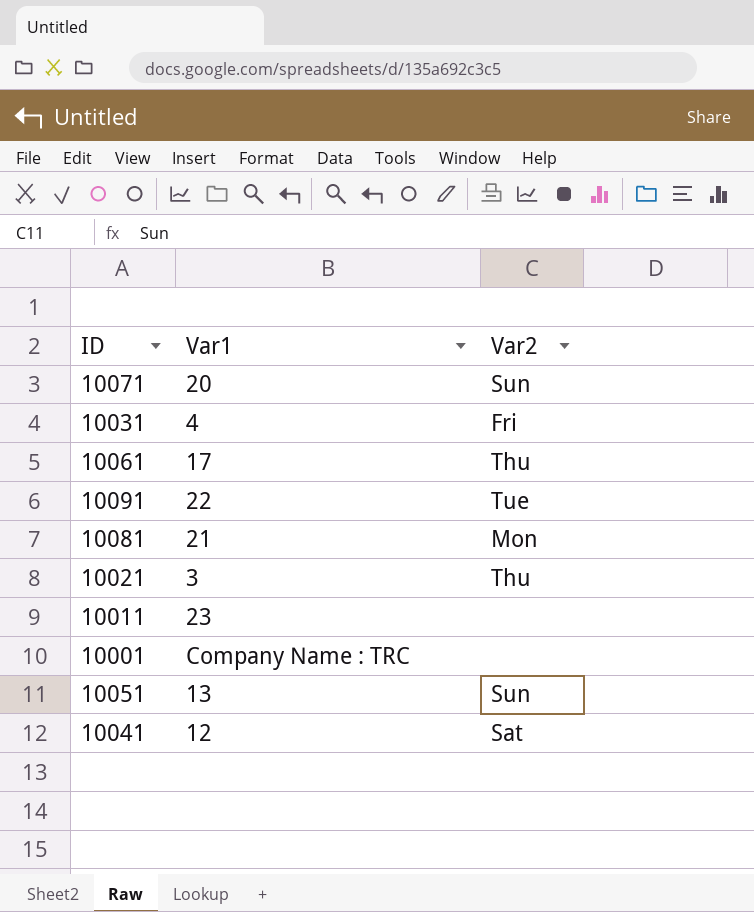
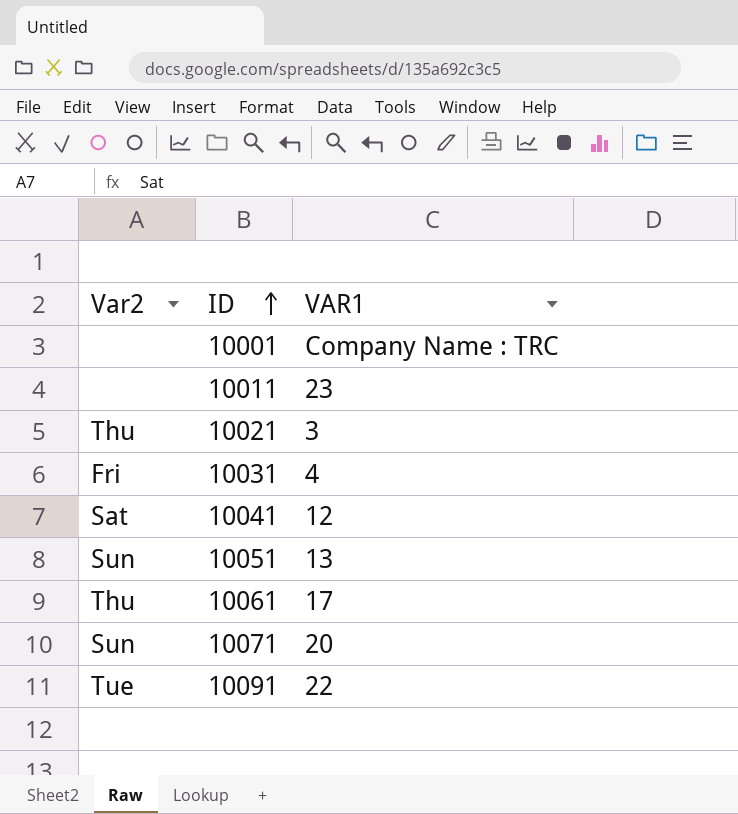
row order: none -> ID ascending
column Var2 | position: 3 -> 1
column name: Var1 -> VAR1
row 10081: 21 | Mon -> none

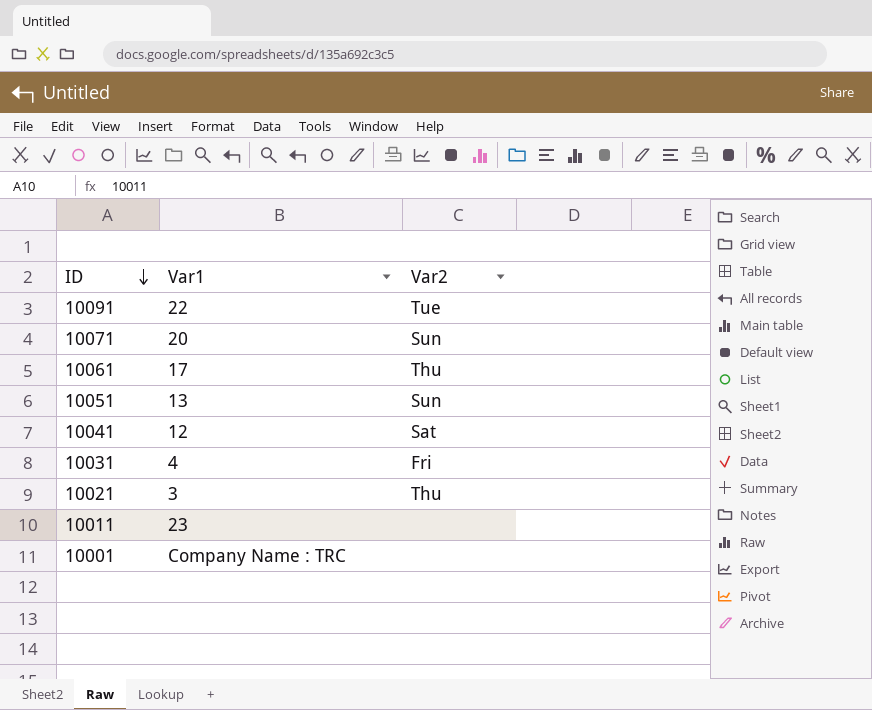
row order: ID ascending -> ID descending
column name: VAR1 -> Var1
column Var2 | position: 1 -> 3

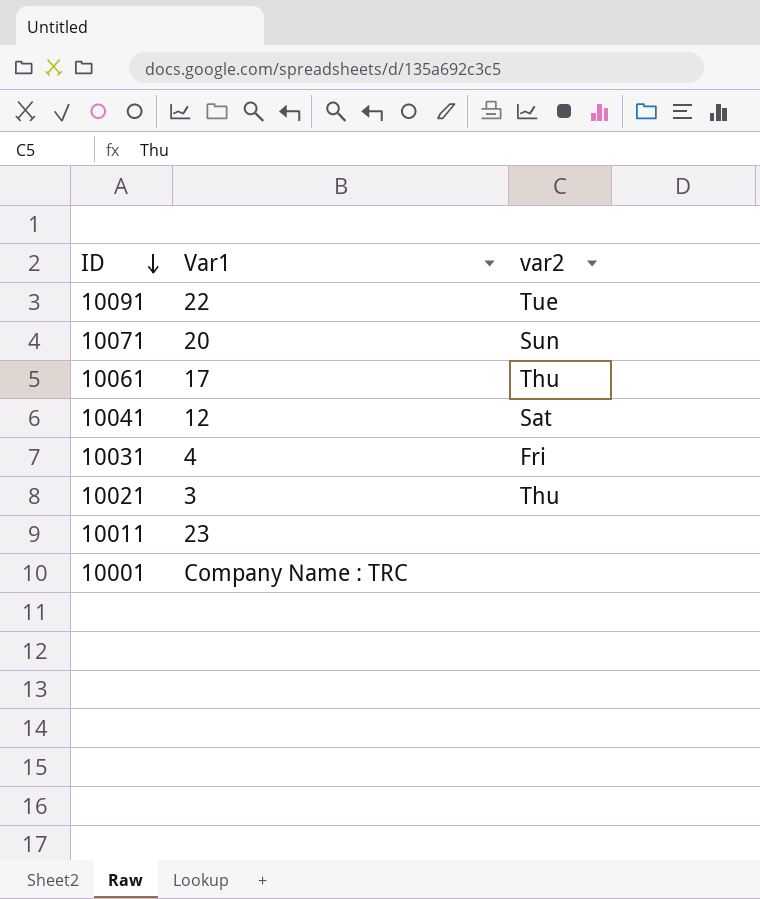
column name: Var2 -> var2
row 10051: 13 | Sun -> none

